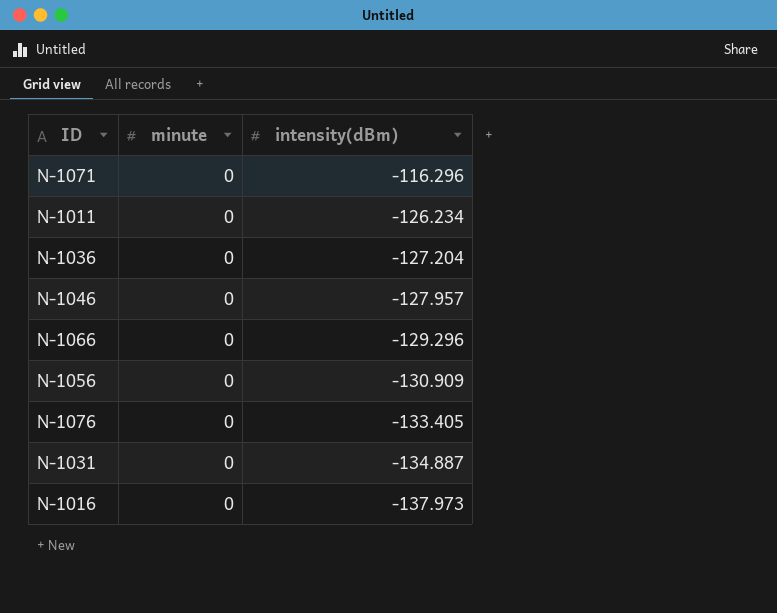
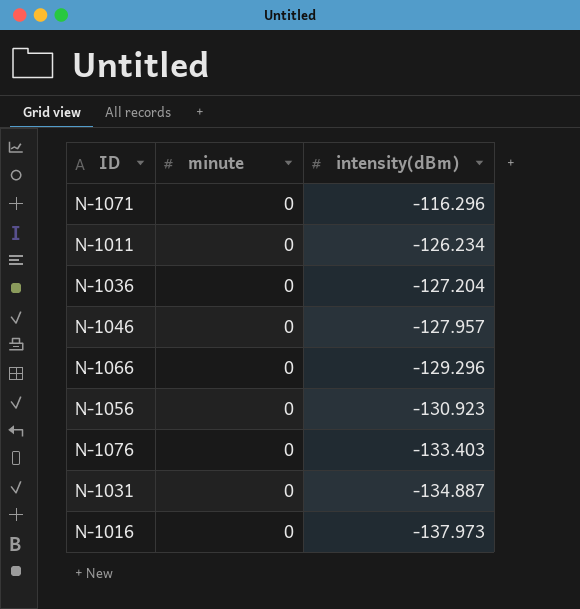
N-1056 | intensity(dBm): -130.909 -> -130.923
N-1076 | intensity(dBm): -133.405 -> -133.403

